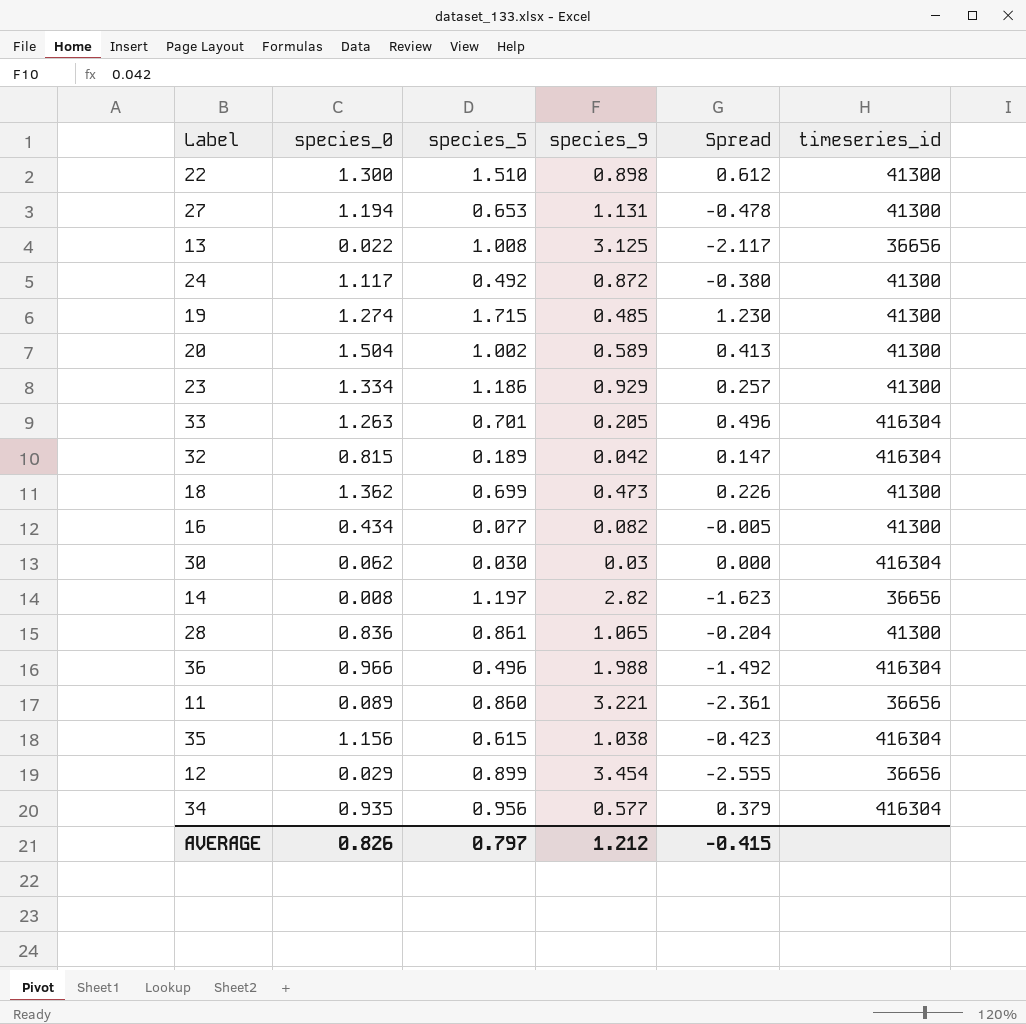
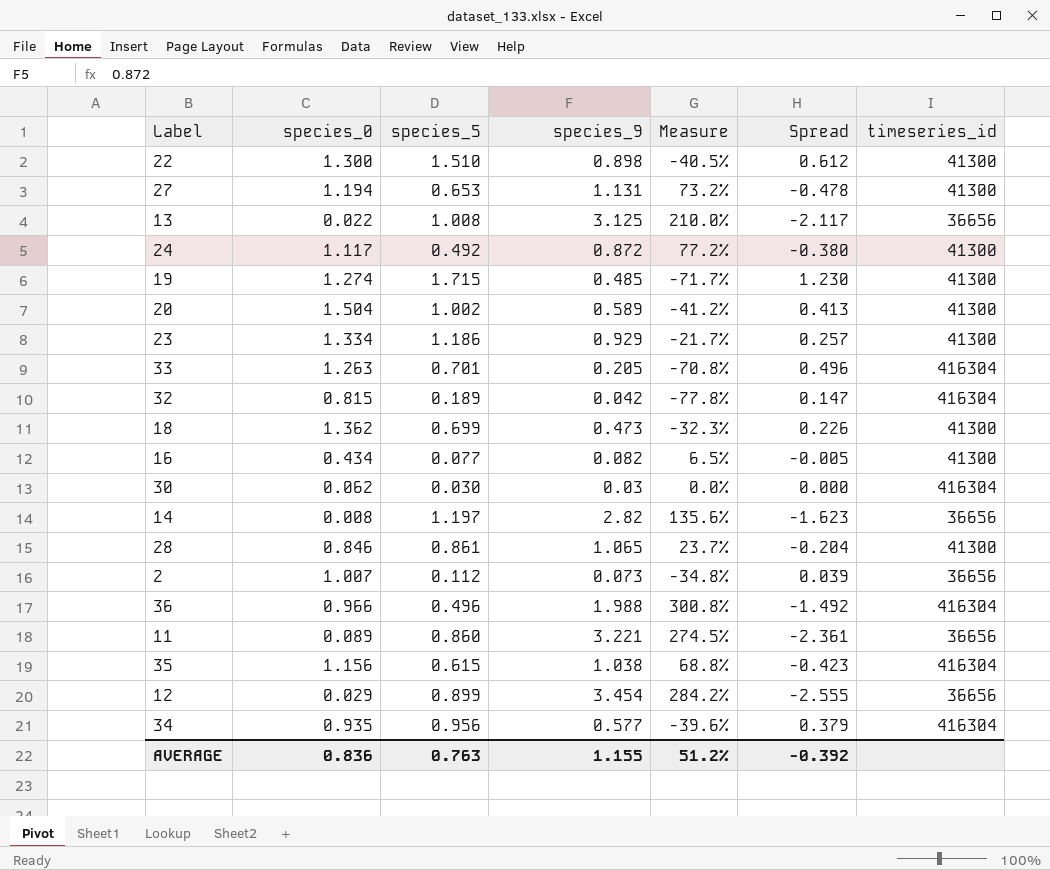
column Measure | formula: none -> ([species_9] - [species_5]) / [species_5]
28 | species_0: 0.836 -> 0.846
row 2: none -> 1.007 | 0.112 | 0.073 | -34.8% | 0.039 | 36656
AVERAGE | species_0: 0.826 -> 0.836
AVERAGE | species_5: 0.797 -> 0.763
AVERAGE | species_9: 1.212 -> 1.155
AVERAGE | Spread: -0.415 -> -0.392

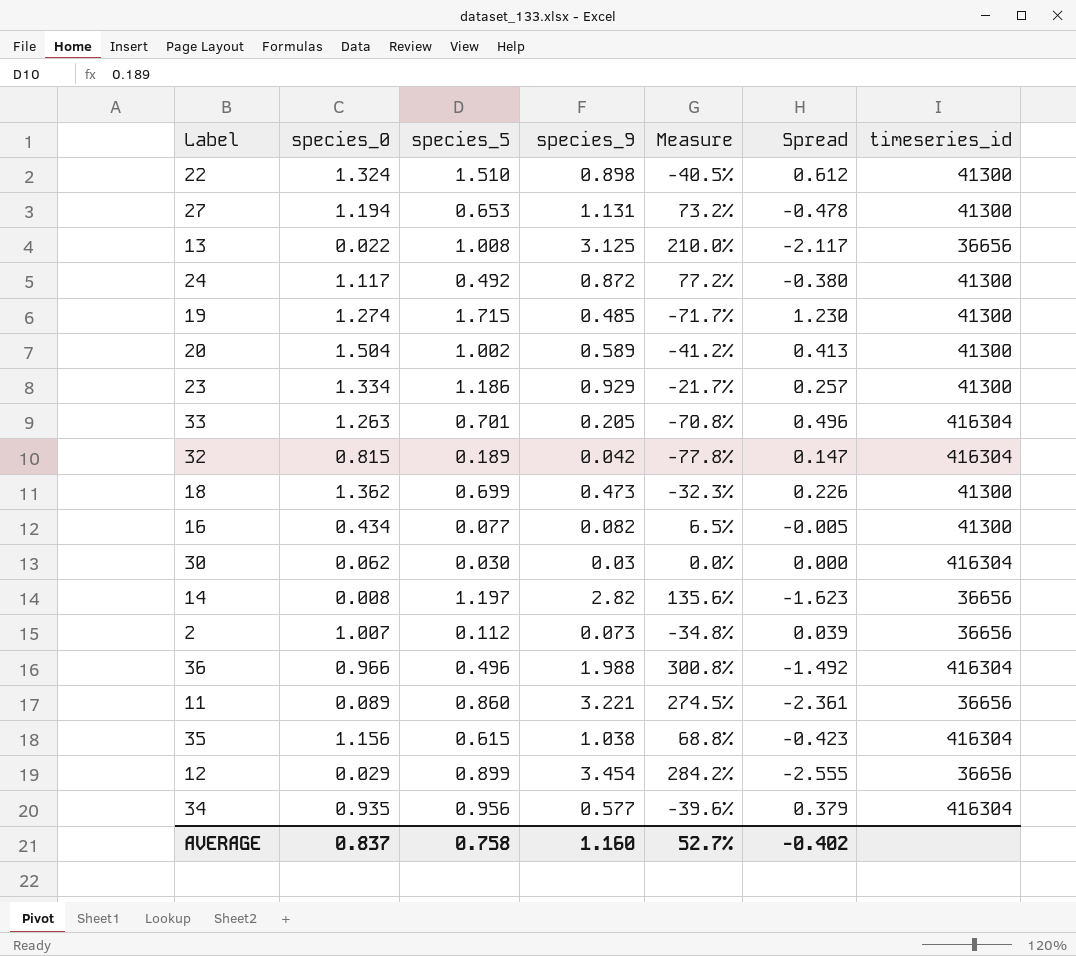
row 28: 0.846 | 0.861 | 1.065 | 23.7% | -0.204 | 41300 -> none
22 | species_0: 1.300 -> 1.324
AVERAGE | species_0: 0.836 -> 0.837
AVERAGE | species_5: 0.763 -> 0.758
AVERAGE | species_9: 1.155 -> 1.160
AVERAGE | Measure: 51.2% -> 52.7%
AVERAGE | Spread: -0.392 -> -0.402

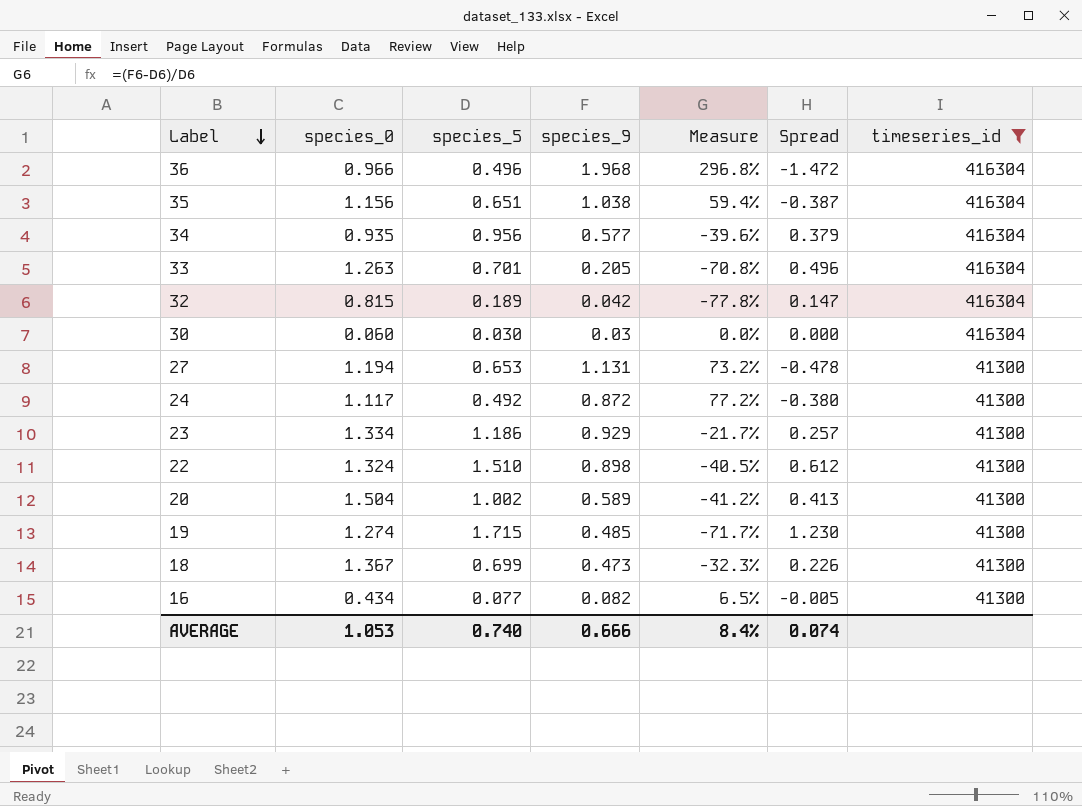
filter: none -> timeseries_id != 36656
row order: none -> Label descending
36 | species_9: 1.988 -> 1.968
36 | Measure: 300.8% -> 296.8%
36 | Spread: -1.492 -> -1.472
35 | species_5: 0.615 -> 0.651
35 | Measure: 68.8% -> 59.4%
35 | Spread: -0.423 -> -0.387
30 | species_0: 0.062 -> 0.060
18 | species_0: 1.362 -> 1.367
AVERAGE | species_0: 0.837 -> 1.053
AVERAGE | species_5: 0.758 -> 0.740
AVERAGE | species_9: 1.160 -> 0.666
AVERAGE | Measure: 52.7% -> 8.4%
AVERAGE | Spread: -0.402 -> 0.074

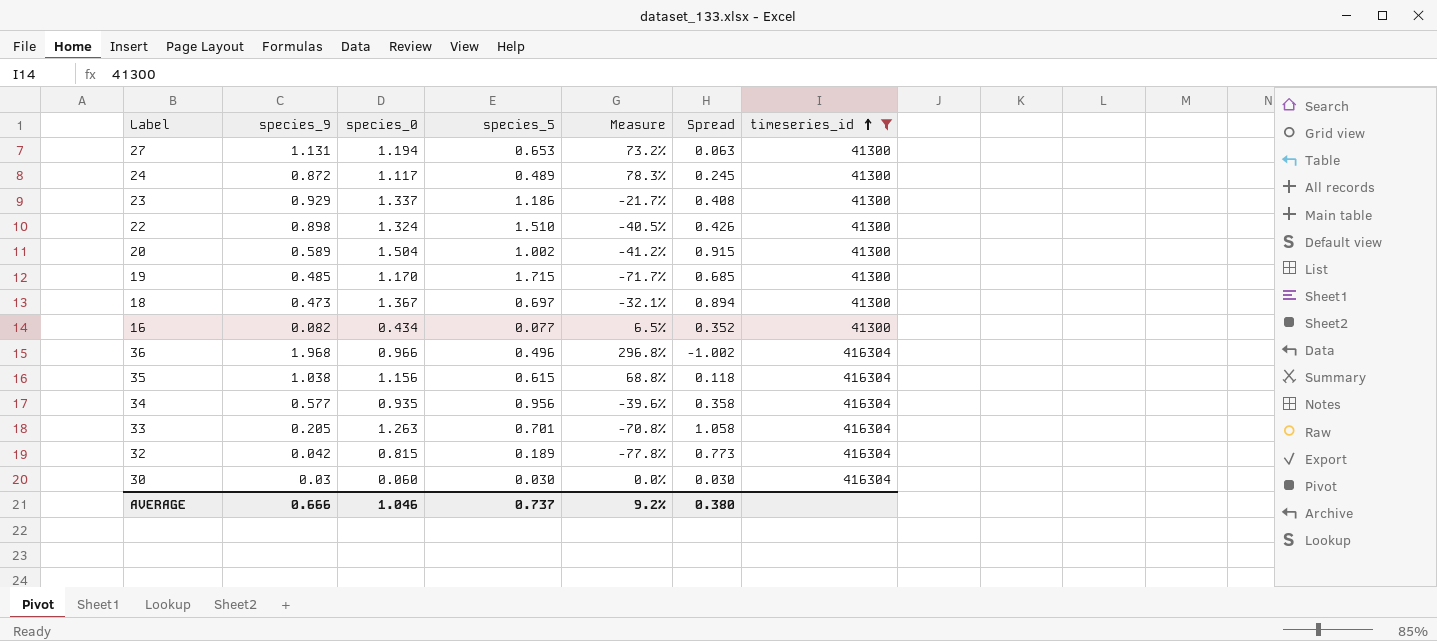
row order: Label descending -> timeseries_id ascending
column species_9 | position: 4 -> 2
column Spread | formula: [species_5] - [species_9] -> [species_0] - [species_9]
24 | species_5: 0.492 -> 0.489
24 | Measure: 77.2% -> 78.3%
23 | species_0: 1.334 -> 1.337
19 | species_0: 1.274 -> 1.170
18 | species_5: 0.699 -> 0.697
18 | Measure: -32.3% -> -32.1%
35 | species_5: 0.651 -> 0.615
35 | Measure: 59.4% -> 68.8%
AVERAGE | species_0: 1.053 -> 1.046
AVERAGE | species_5: 0.740 -> 0.737
AVERAGE | Measure: 8.4% -> 9.2%
AVERAGE | Spread: 0.074 -> 0.380

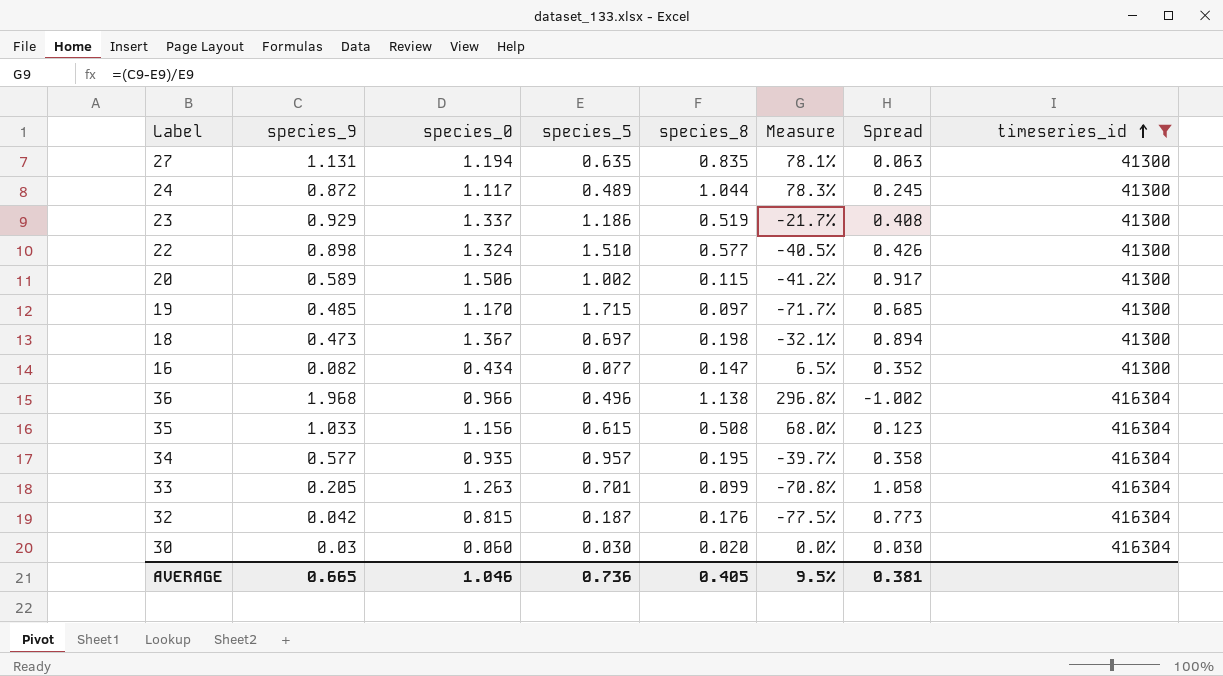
column species_8 | position: none -> 5
27 | species_5: 0.653 -> 0.635
27 | Measure: 73.2% -> 78.1%
20 | species_0: 1.504 -> 1.506
20 | Spread: 0.915 -> 0.917
35 | species_9: 1.038 -> 1.033
35 | Measure: 68.8% -> 68.0%
35 | Spread: 0.118 -> 0.123
34 | species_5: 0.956 -> 0.957
34 | Measure: -39.6% -> -39.7%
32 | species_5: 0.189 -> 0.187
32 | Measure: -77.8% -> -77.5%
AVERAGE | species_9: 0.666 -> 0.665
AVERAGE | species_5: 0.737 -> 0.736
AVERAGE | Measure: 9.2% -> 9.5%
AVERAGE | Spread: 0.380 -> 0.381

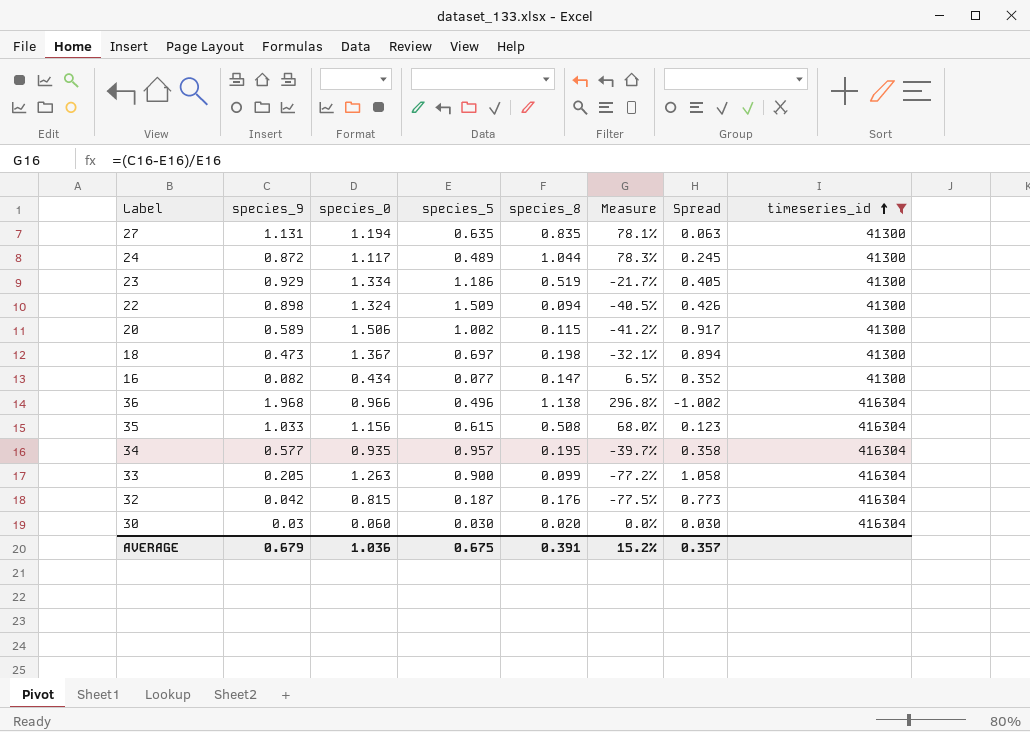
row 19: 0.485 | 1.170 | 1.715 | 0.097 | -71.7% | 0.685 | 41300 -> none
23 | species_0: 1.337 -> 1.334
23 | Spread: 0.408 -> 0.405
22 | species_5: 1.510 -> 1.509
22 | species_8: 0.577 -> 0.094
33 | species_5: 0.701 -> 0.900
33 | Measure: -70.8% -> -77.2%
AVERAGE | species_9: 0.665 -> 0.679
AVERAGE | species_0: 1.046 -> 1.036
AVERAGE | species_5: 0.736 -> 0.675
AVERAGE | species_8: 0.405 -> 0.391
AVERAGE | Measure: 9.5% -> 15.2%
AVERAGE | Spread: 0.381 -> 0.357

